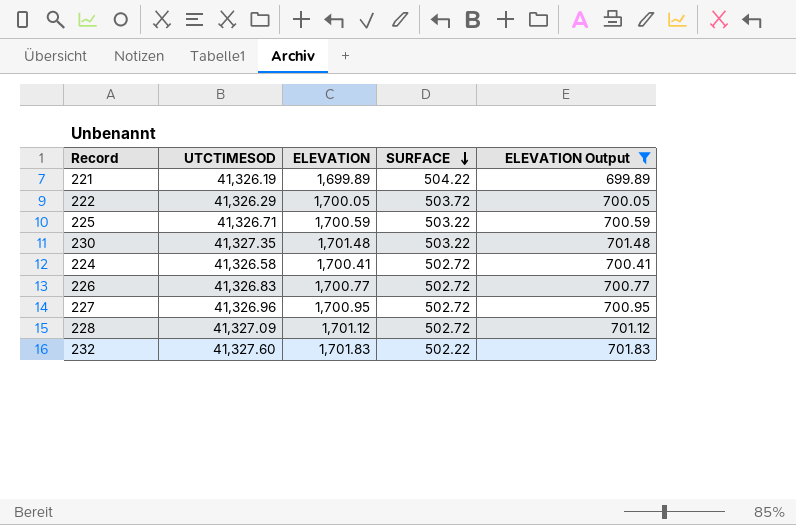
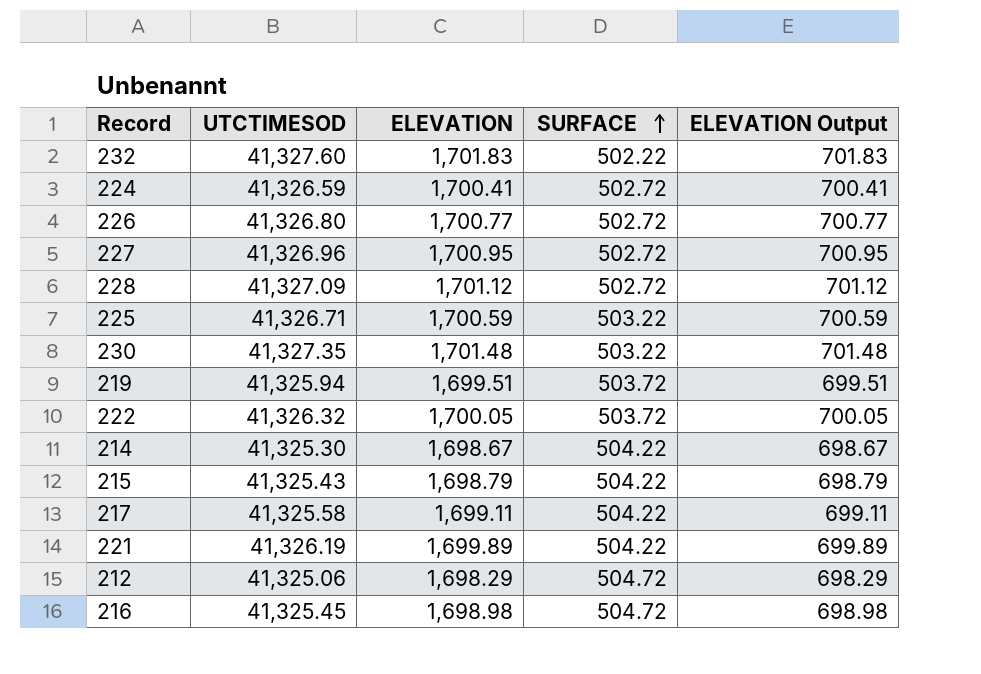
filter: ELEVATION Output >= 699.89 -> none
row order: SURFACE descending -> SURFACE ascending
224 | UTCTIMESOD: 41,326.58 -> 41,326.59
226 | UTCTIMESOD: 41,326.83 -> 41,326.80
222 | UTCTIMESOD: 41,326.29 -> 41,326.32

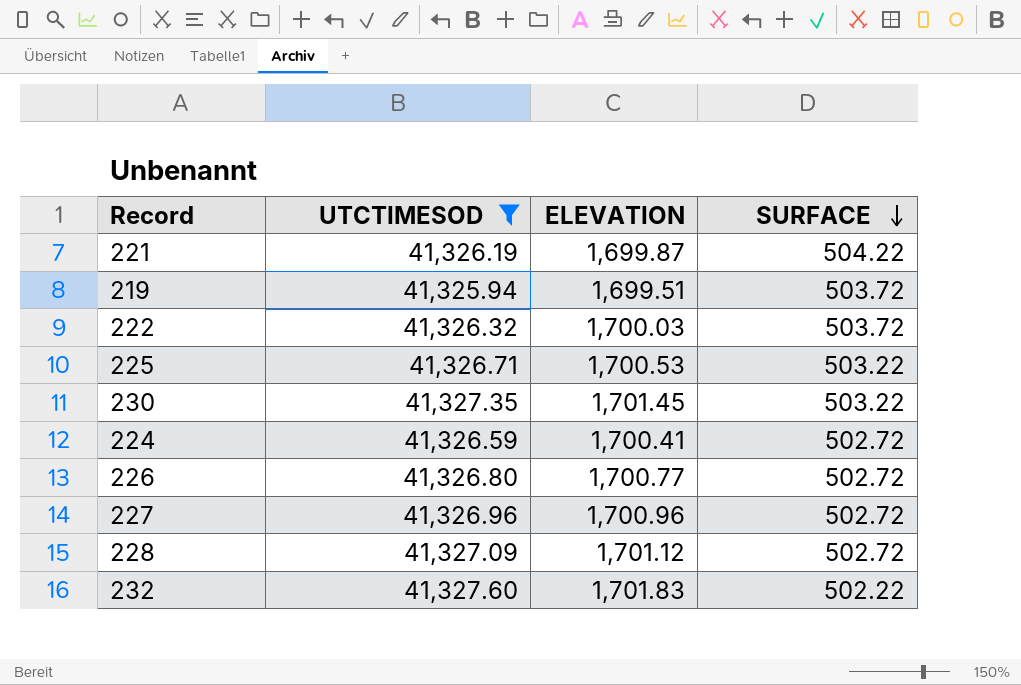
filter: none -> UTCTIMESOD >= 41,325.94
row order: SURFACE ascending -> SURFACE descending
column ELEVATION Output | formula: [ELEVATION] - 1000 -> none
221 | ELEVATION: 1,699.89 -> 1,699.87
222 | ELEVATION: 1,700.05 -> 1,700.03
225 | ELEVATION: 1,700.59 -> 1,700.53
230 | ELEVATION: 1,701.48 -> 1,701.45
227 | ELEVATION: 1,700.95 -> 1,700.96

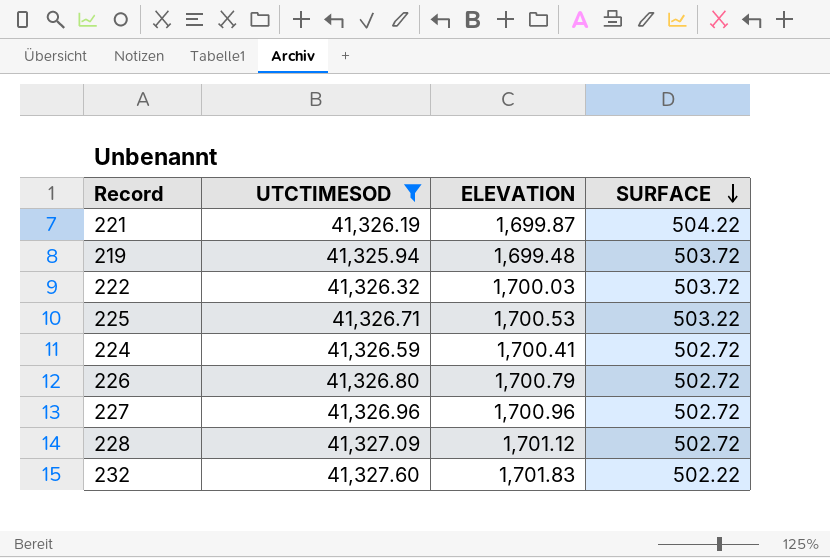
row 230: 41,327.35 | 1,701.45 | 503.22 -> none
219 | ELEVATION: 1,699.51 -> 1,699.48
226 | ELEVATION: 1,700.77 -> 1,700.79

